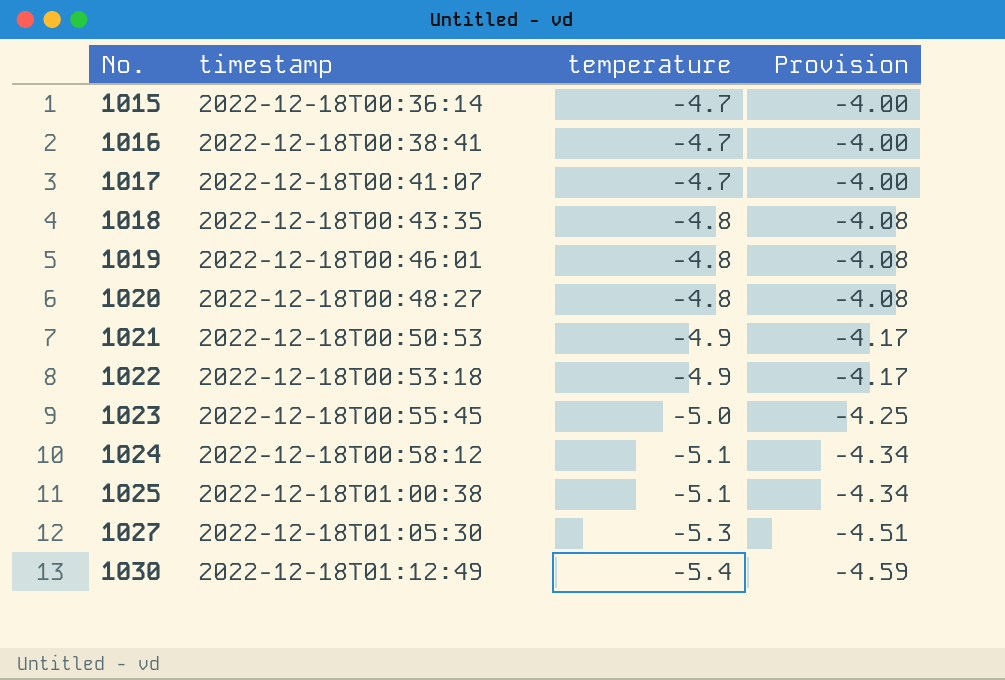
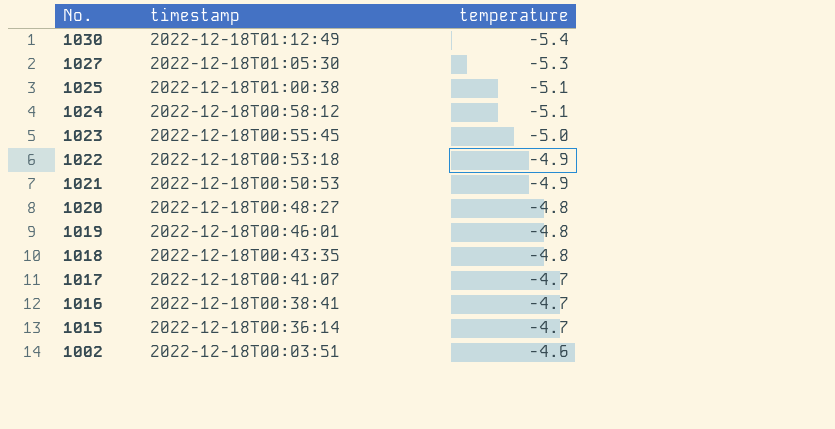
row order: No. ascending -> No. descending
column Provision | formula: [temperature] * 0.85 -> none
row 1002: none -> 2022-12-18T00:03:51 | -4.6

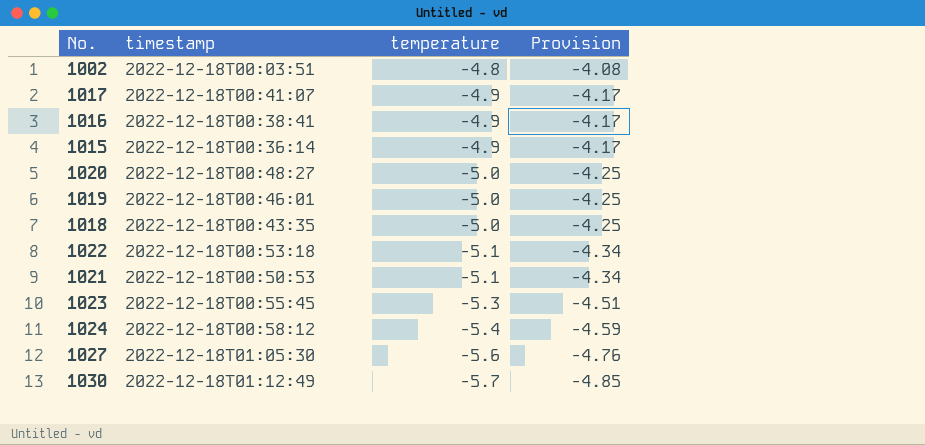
row order: No. descending -> temperature descending
column Provision | formula: none -> [temperature] * 0.85
row 1025: 2022-12-18T01:00:38 | -5.1 -> none
1002 | temperature: -4.6 -> -4.8
1017 | temperature: -4.7 -> -4.9
1016 | temperature: -4.7 -> -4.9
1015 | temperature: -4.7 -> -4.9
1020 | temperature: -4.8 -> -5.0
1019 | temperature: -4.8 -> -5.0
1018 | temperature: -4.8 -> -5.0
1022 | temperature: -4.9 -> -5.1
1021 | temperature: -4.9 -> -5.1
1023 | temperature: -5.0 -> -5.3
1024 | temperature: -5.1 -> -5.4
1027 | temperature: -5.3 -> -5.6
1030 | temperature: -5.4 -> -5.7

